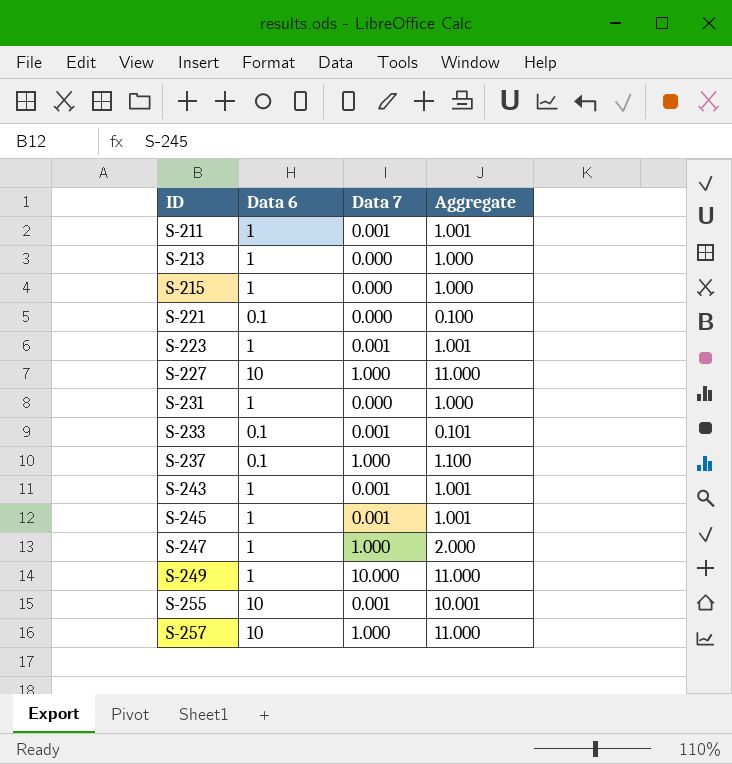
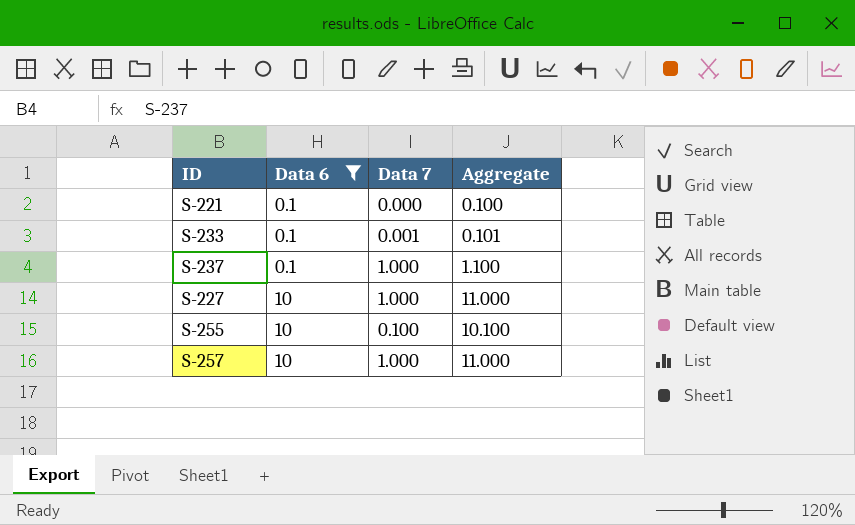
filter: none -> Data 6 != 1
row order: ID ascending -> Data 6 ascending
S-255 | Data 7: 0.001 -> 0.100
S-255 | Aggregate: 10.001 -> 10.100

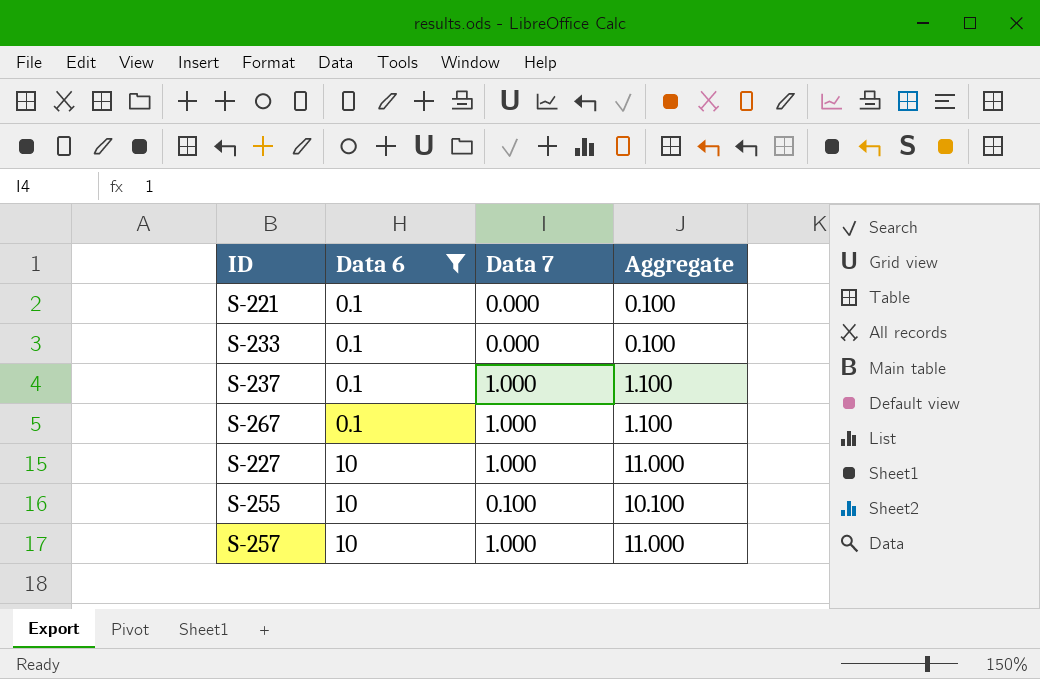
S-233 | Data 7: 0.001 -> 0.000
S-233 | Aggregate: 0.101 -> 0.100
row S-267: none -> 0.1 | 1.000 | 1.100

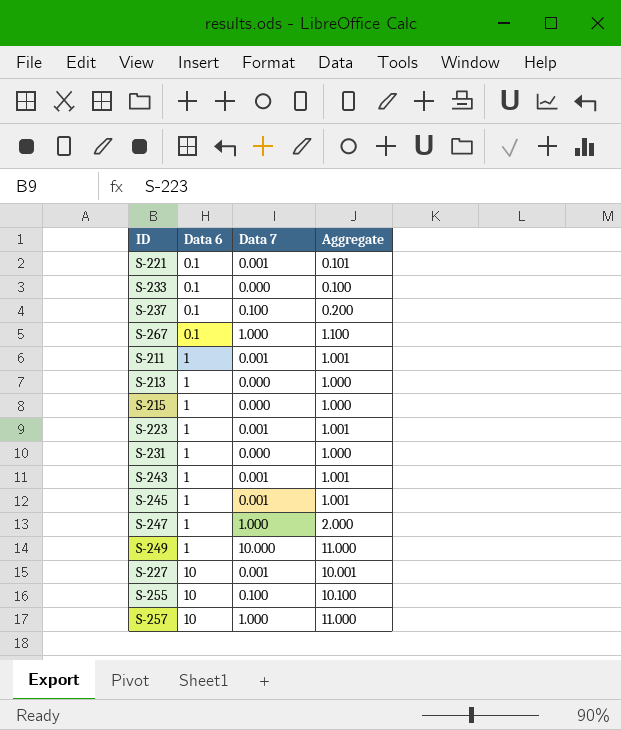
filter: Data 6 != 1 -> none
S-221 | Data 7: 0.000 -> 0.001
S-221 | Aggregate: 0.100 -> 0.101
S-237 | Data 7: 1.000 -> 0.100
S-237 | Aggregate: 1.100 -> 0.200
S-227 | Data 7: 1.000 -> 0.001
S-227 | Aggregate: 11.000 -> 10.001

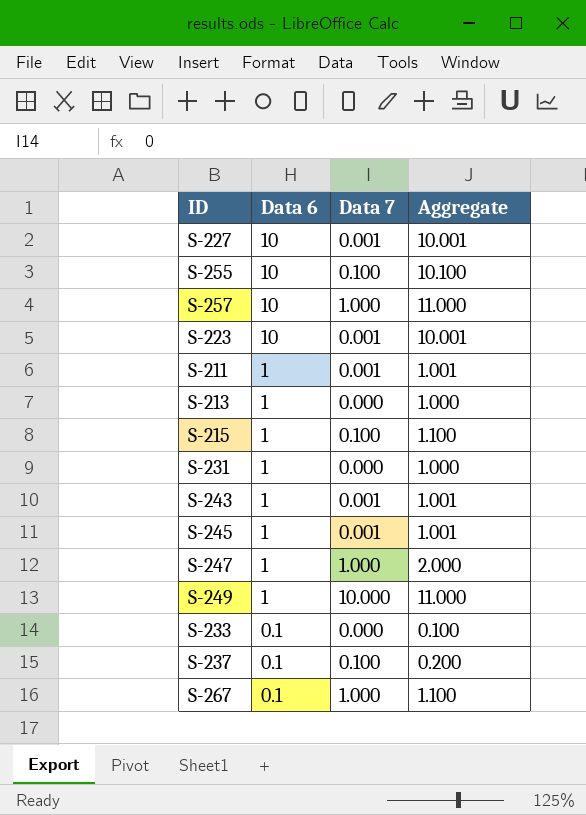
row order: Data 6 ascending -> Data 6 descending
row S-221: 0.1 | 0.001 | 0.101 -> none
S-223 | Data 6: 1 -> 10
S-223 | Aggregate: 1.001 -> 10.001
S-215 | Data 7: 0.000 -> 0.100
S-215 | Aggregate: 1.000 -> 1.100

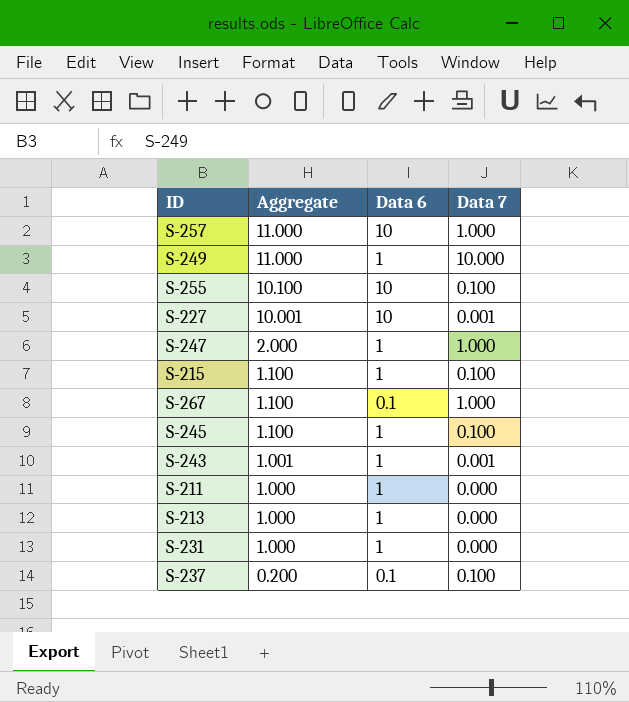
row order: Data 6 descending -> Aggregate descending
column Aggregate | position: 4 -> 2
row S-223: 10 | 0.001 | 10.001 -> none
row S-233: 0.1 | 0.000 | 0.100 -> none
S-245 | Aggregate: 1.001 -> 1.100
S-245 | Data 7: 0.001 -> 0.100
S-211 | Aggregate: 1.001 -> 1.000
S-211 | Data 7: 0.001 -> 0.000

